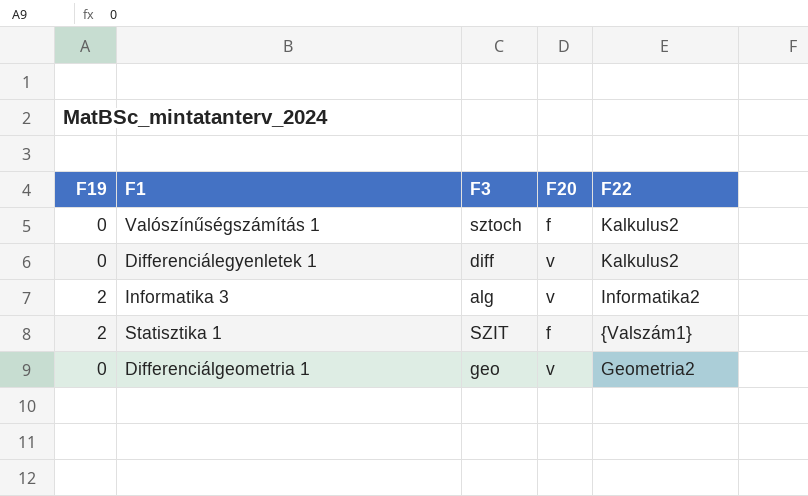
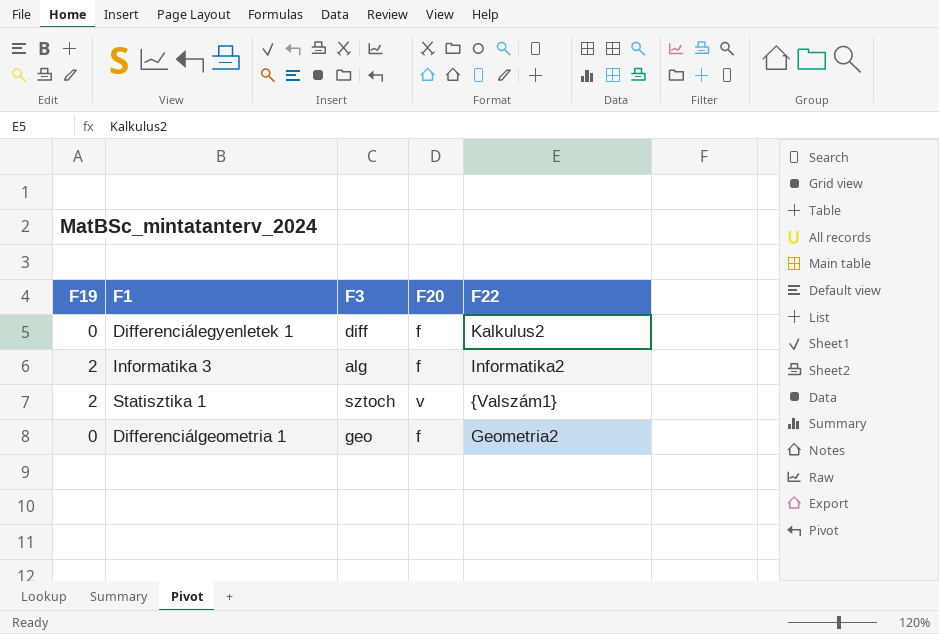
row Valószínűségszámítás 1: 0 | sztoch | f | Kalkulus2 -> none
Differenciálegyenletek 1 | F20: v -> f
Informatika 3 | F20: v -> f
Statisztika 1 | F3: SZIT -> sztoch
Statisztika 1 | F20: f -> v
Differenciálgeometria 1 | F20: v -> f

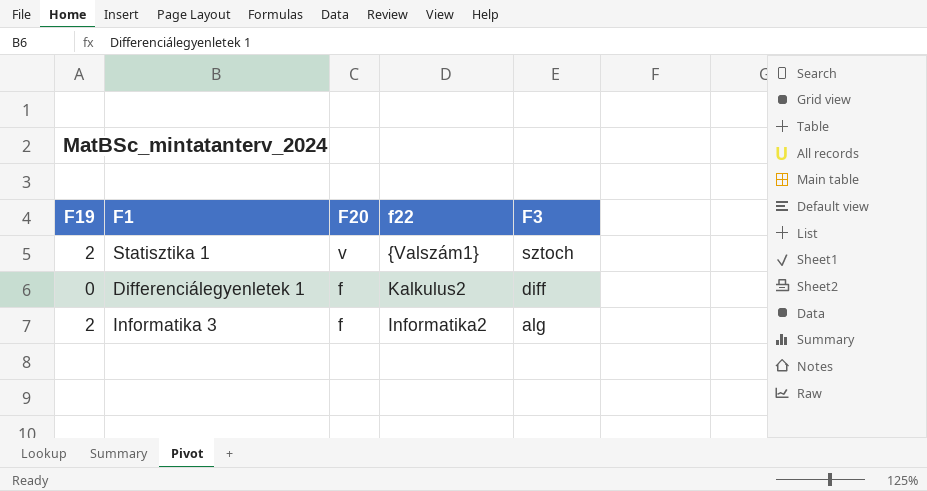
row order: none -> F20 descending
column name: F22 -> f22
column F3 | position: 3 -> 5
row Differenciálgeometria 1: 0 | geo | f | Geometria2 -> none

